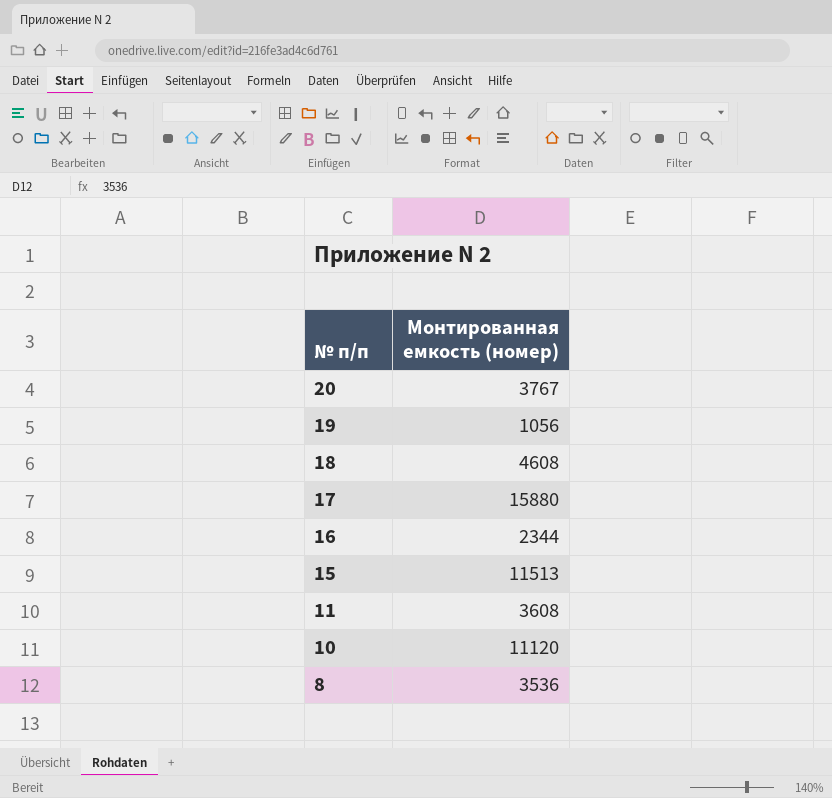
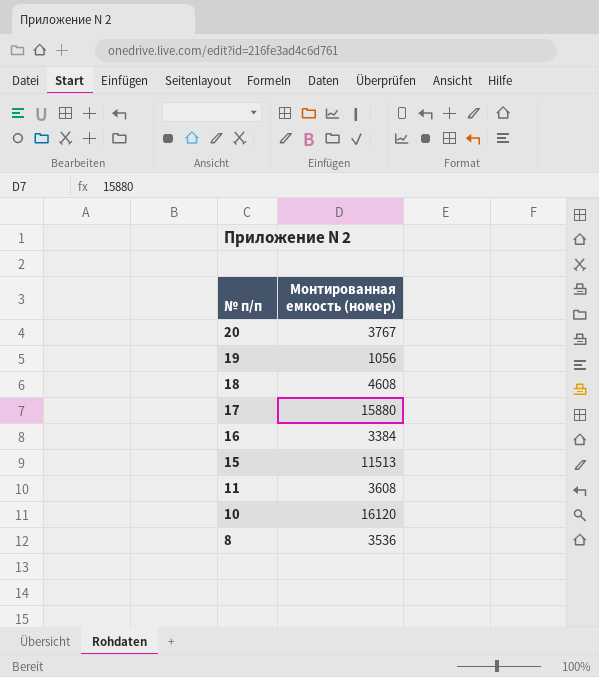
16 | Монтированная емкость (номер): 2344 -> 3384
10 | Монтированная емкость (номер): 11120 -> 16120

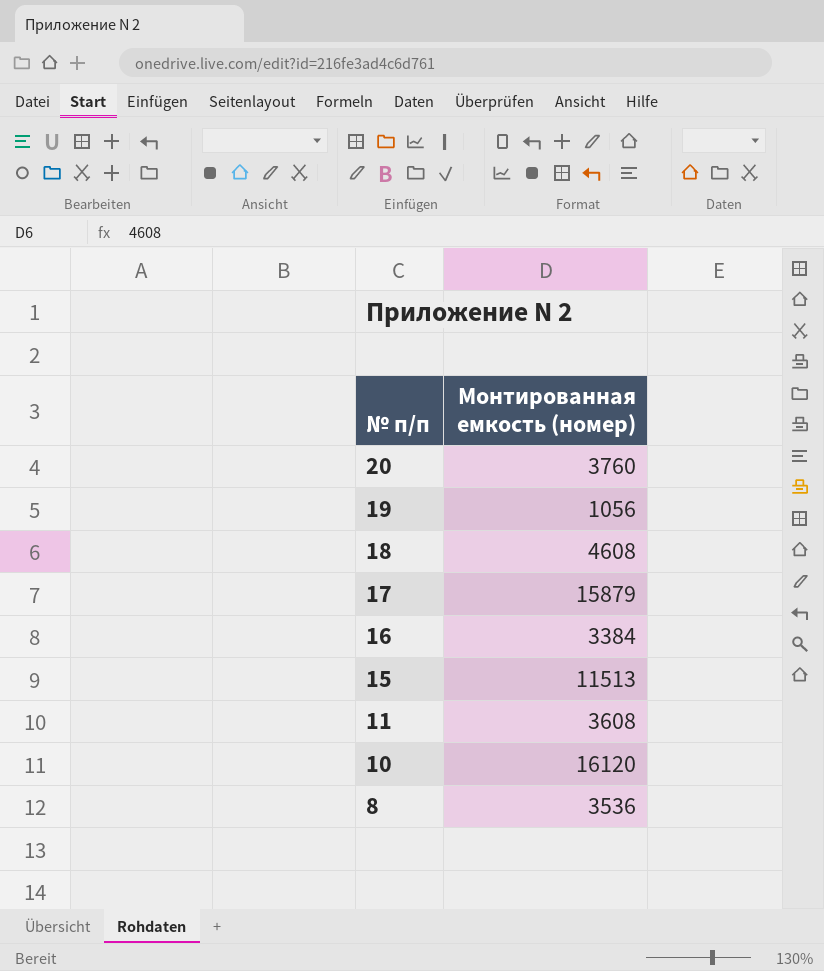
20 | Монтированная емкость (номер): 3767 -> 3760
17 | Монтированная емкость (номер): 15880 -> 15879

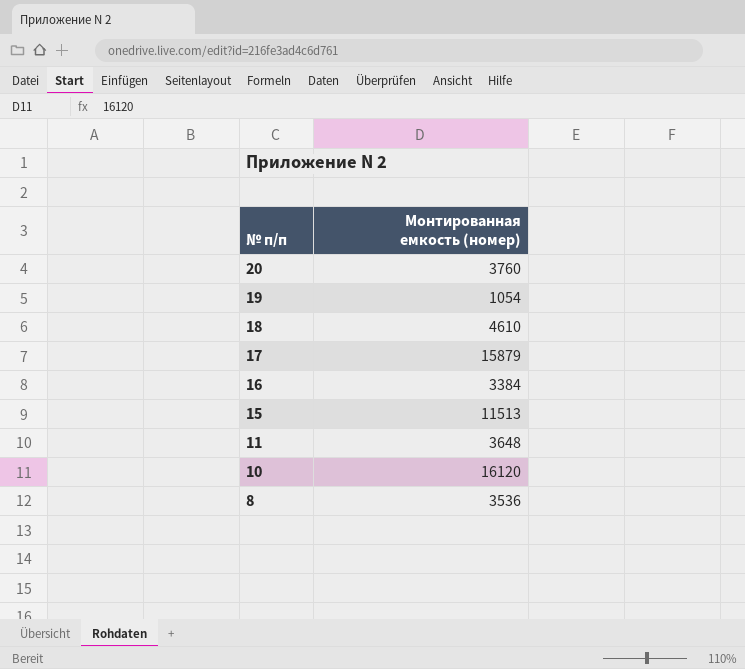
19 | Монтированная емкость (номер): 1056 -> 1054
18 | Монтированная емкость (номер): 4608 -> 4610
11 | Монтированная емкость (номер): 3608 -> 3648

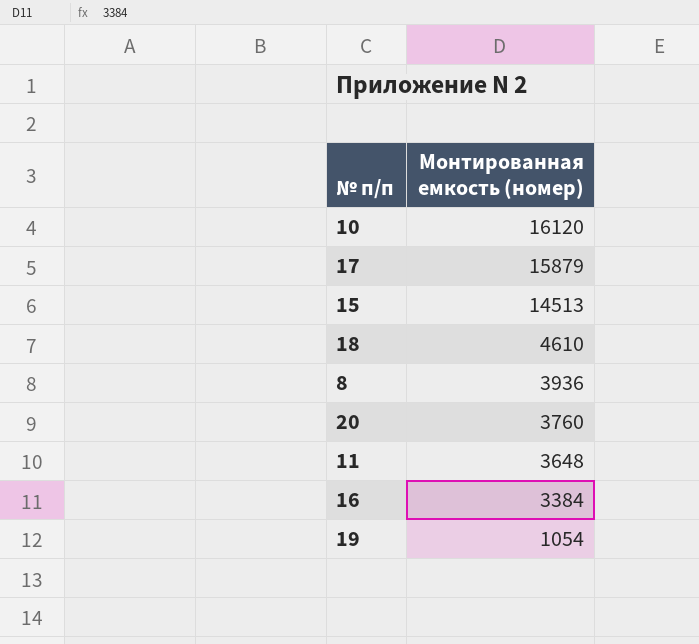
row order: № п/п descending -> Монтированная емкость (номер) descending
15 | Монтированная емкость (номер): 11513 -> 14513
8 | Монтированная емкость (номер): 3536 -> 3936

